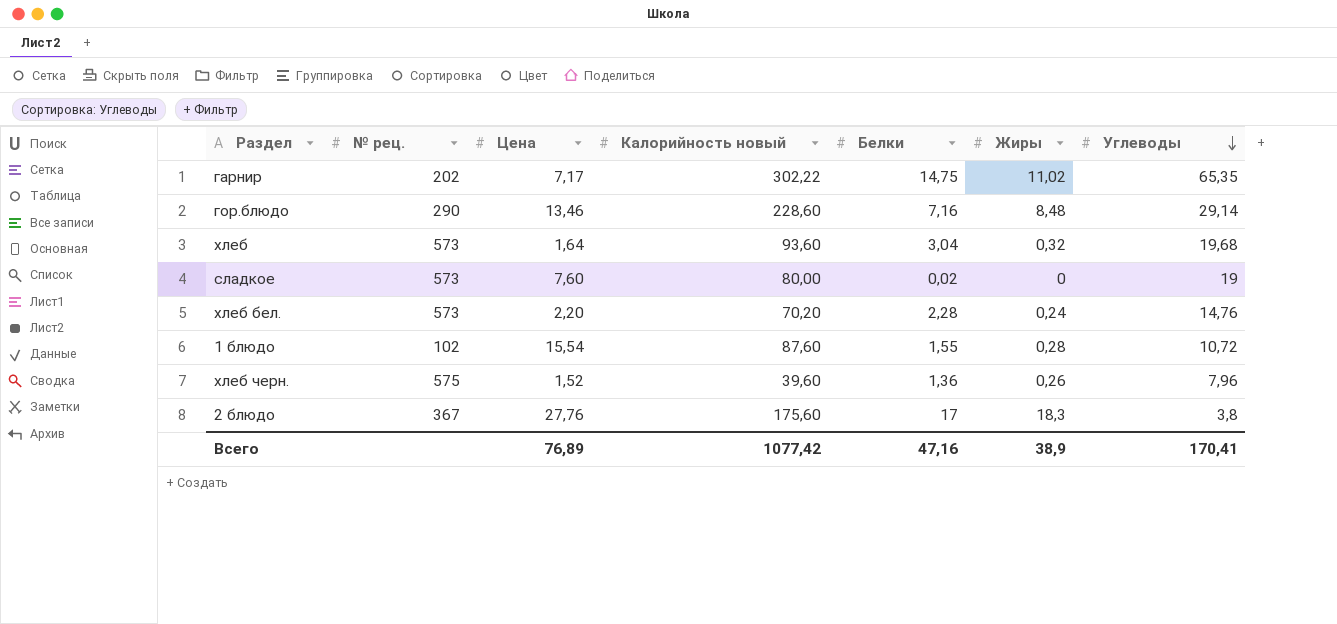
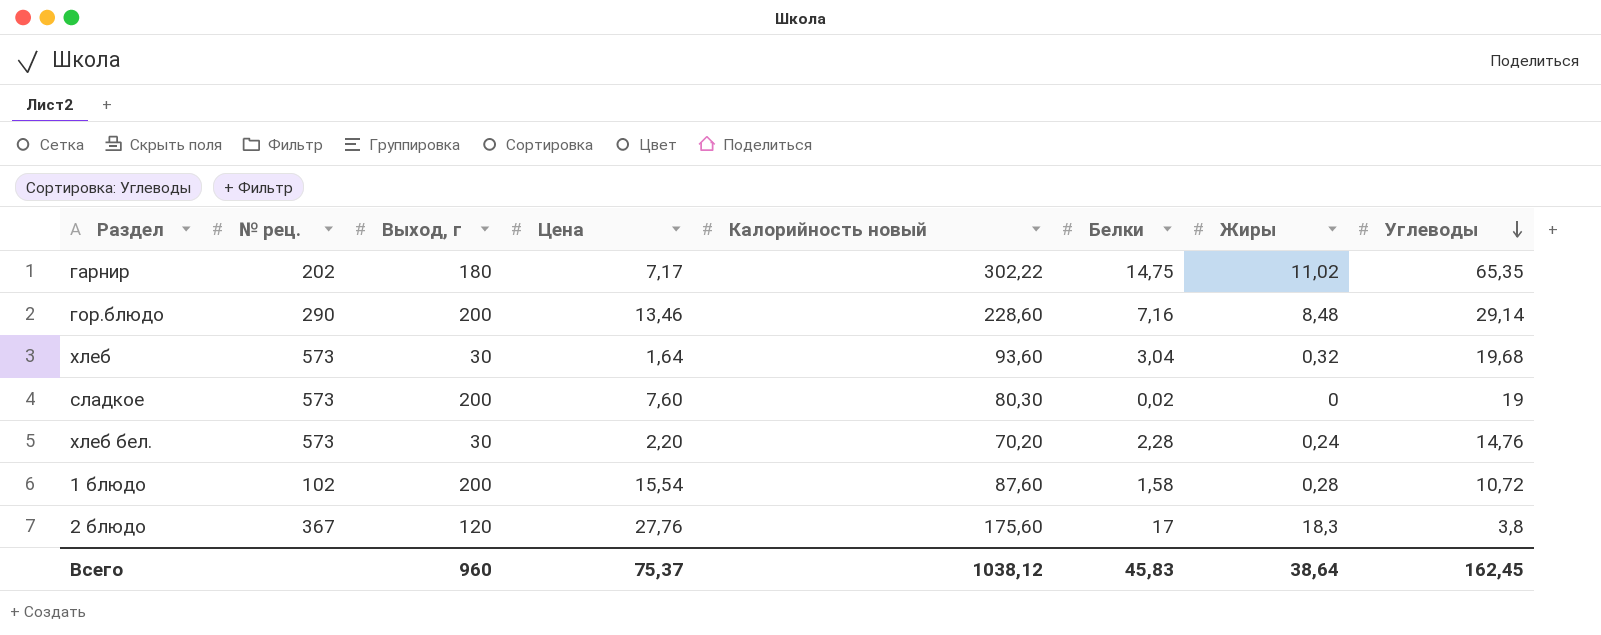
column Выход, г | position: none -> 3
row хлеб черн.: 575 | 1,52 | 39,60 | 1,36 | 0,26 | 7,96 -> none
сладкое | Калорийность новый: 80,00 -> 80,30
1 блюдо | Белки: 1,55 -> 1,58
Всего | Цена: 76,89 -> 75,37
Всего | Калорийность новый: 1077,42 -> 1038,12
Всего | Белки: 47,16 -> 45,83
Всего | Жиры: 38,9 -> 38,64
Всего | Углеводы: 170,41 -> 162,45

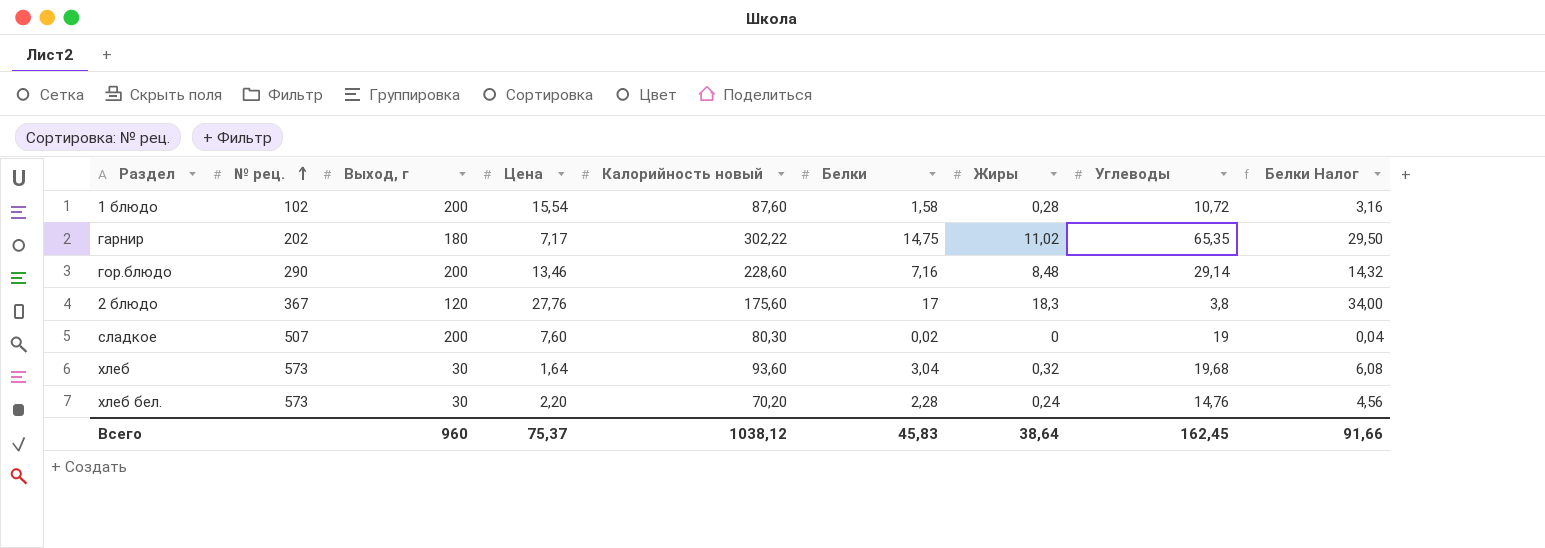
row order: Углеводы descending -> № рец. ascending
column Белки Налог | formula: none -> [Белки] * 2
сладкое | № рец.: 573 -> 507

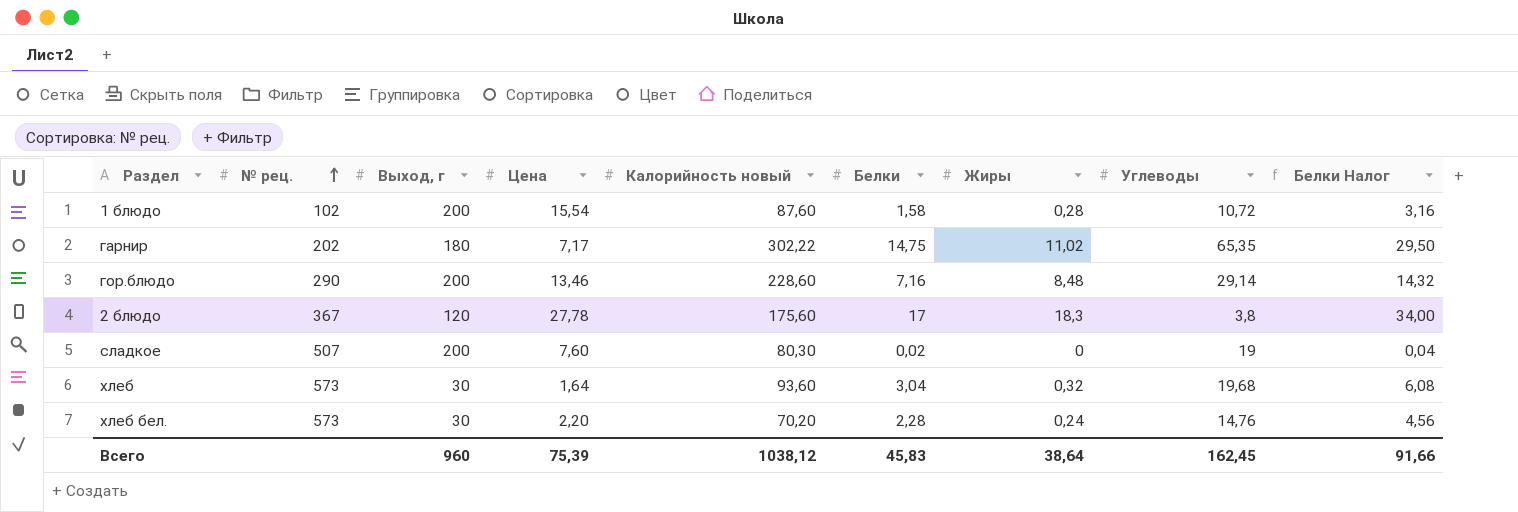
2 блюдо | Цена: 27,76 -> 27,78
Всего | Цена: 75,37 -> 75,39

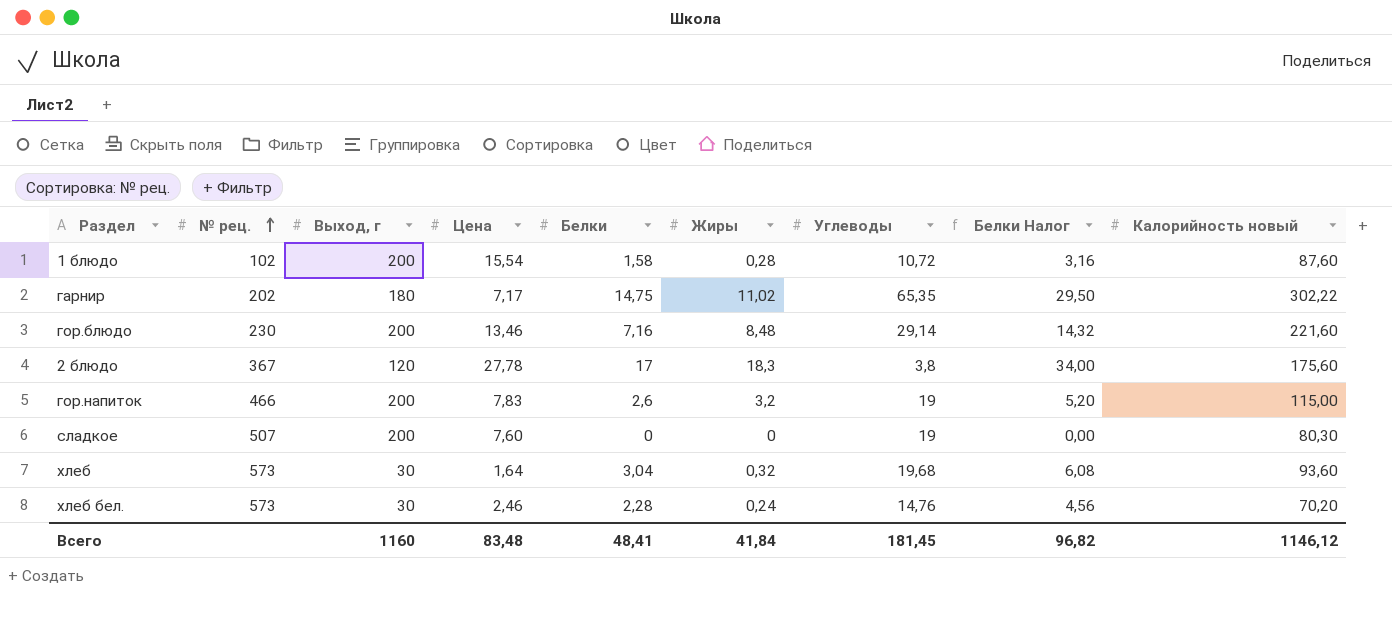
column Калорийность новый | position: 5 -> 9
гор.блюдо | № рец.: 290 -> 230
гор.блюдо | Калорийность новый: 228,60 -> 221,60
row гор.напиток: none -> 466 | 200 | 7,83 | 2,6 | 3,2 | 19 | 5,20 | 115,00
сладкое | Белки: 0,02 -> 0
сладкое | Белки Налог: 0,04 -> 0,00
хлеб бел. | Цена: 2,20 -> 2,46
Всего | Выход, г: 960 -> 1160
Всего | Цена: 75,39 -> 83,48
Всего | Белки: 45,83 -> 48,41
Всего | Жиры: 38,64 -> 41,84
Всего | Углеводы: 162,45 -> 181,45
Всего | Белки Налог: 91,66 -> 96,82
Всего | Калорийность новый: 1038,12 -> 1146,12

